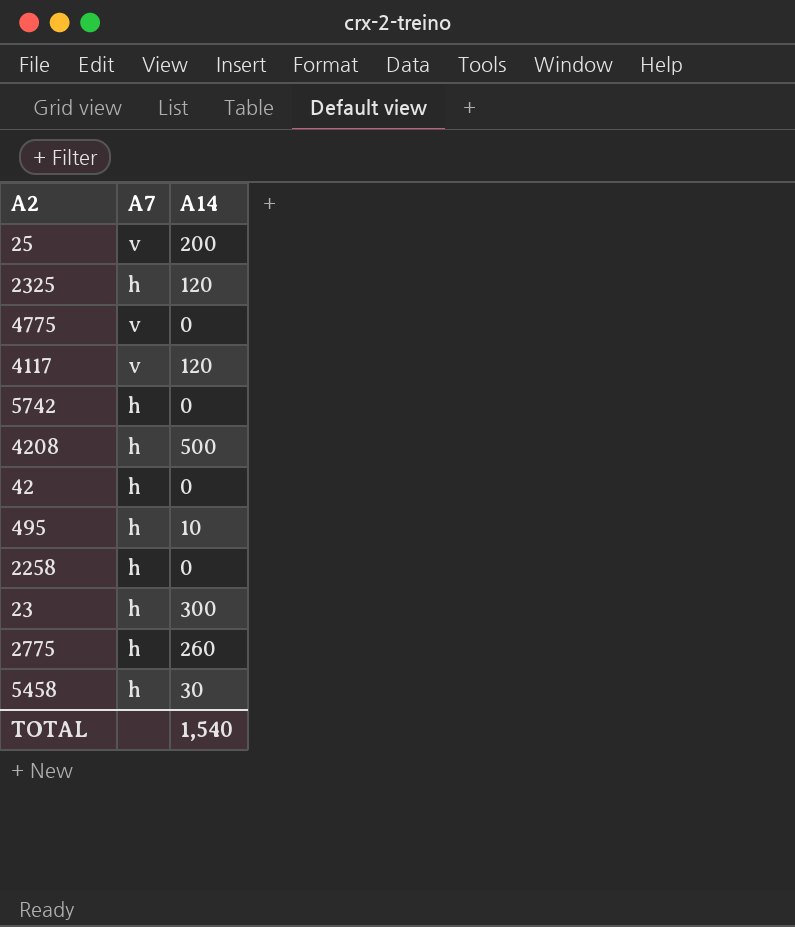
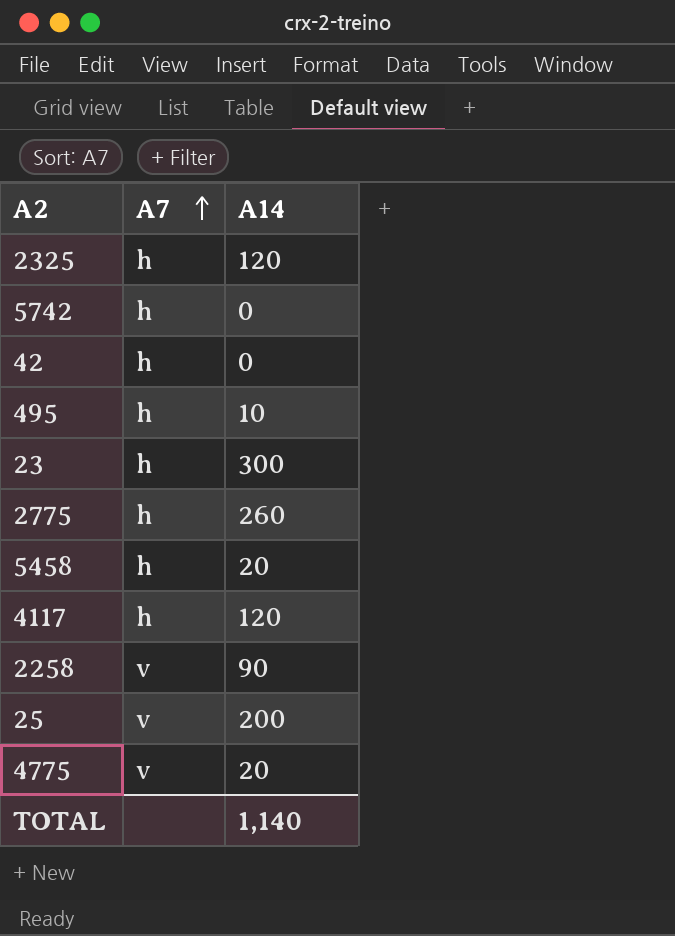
row order: none -> A7 ascending
row 4208: h | 500 -> none
5458 | A14: 30 -> 20
4117 | A7: v -> h
2258 | A7: h -> v
2258 | A14: 0 -> 90
4775 | A14: 0 -> 20
TOTAL | A14: 1,540 -> 1,140

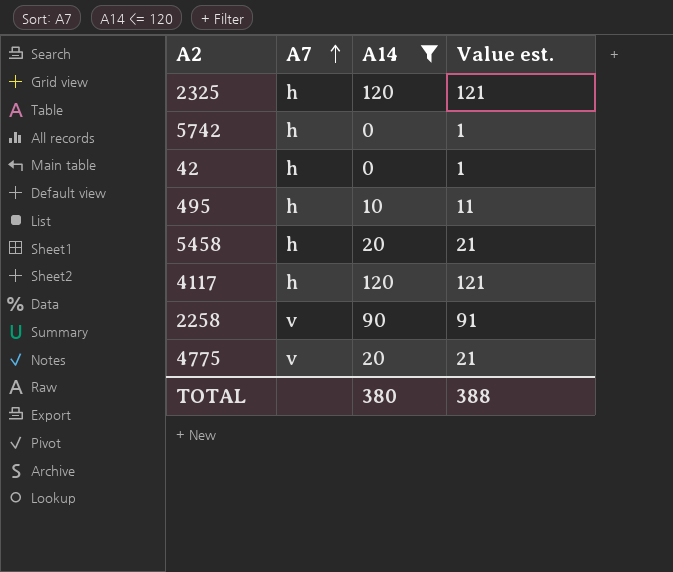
filter: none -> A14 <= 120
column Value est. | formula: none -> [A14] + 1
TOTAL | A14: 1,140 -> 380

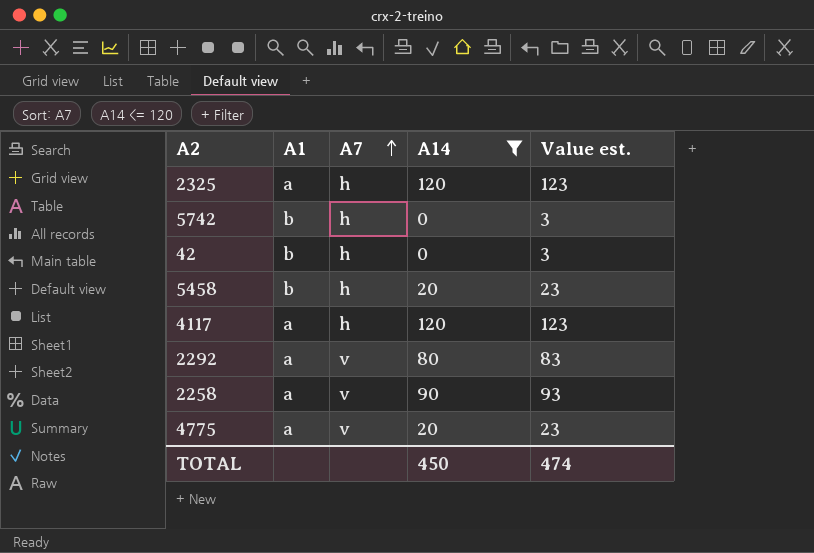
column A1 | position: none -> 2
column Value est. | formula: [A14] + 1 -> [A14] + 3
row 495: h | 10 | 11 -> none
row 2292: none -> a | v | 80 | 83
TOTAL | A14: 380 -> 450
TOTAL | Value est.: 388 -> 474

